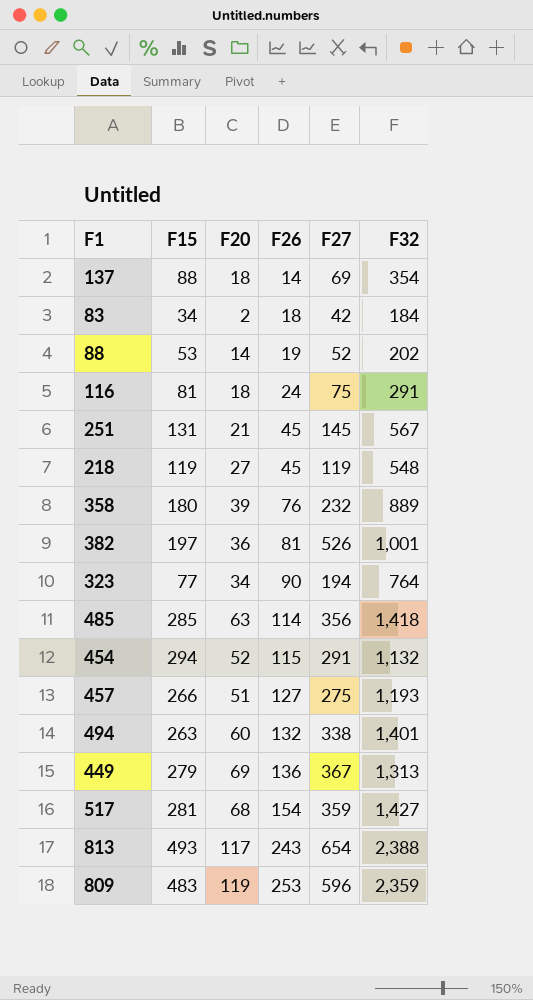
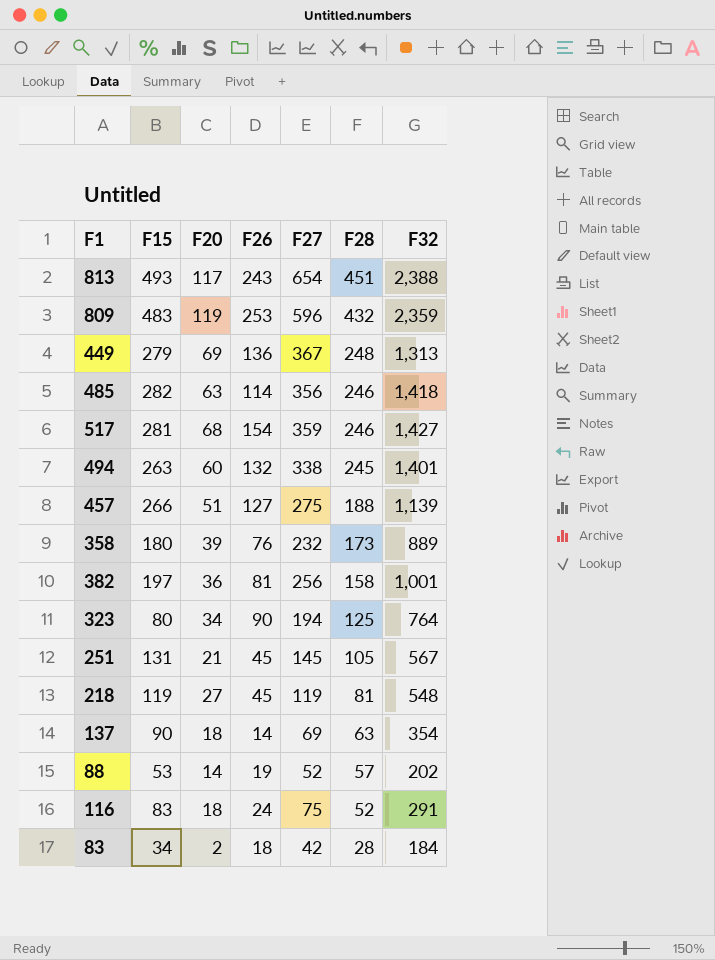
row order: F26 ascending -> F28 descending
column F28 | position: none -> 6
row 454: 294 | 52 | 115 | 291 | 1,132 -> none
485 | F15: 285 -> 282
457 | F32: 1,193 -> 1,139
382 | F27: 526 -> 256
323 | F15: 77 -> 80
137 | F15: 88 -> 90
116 | F15: 81 -> 83

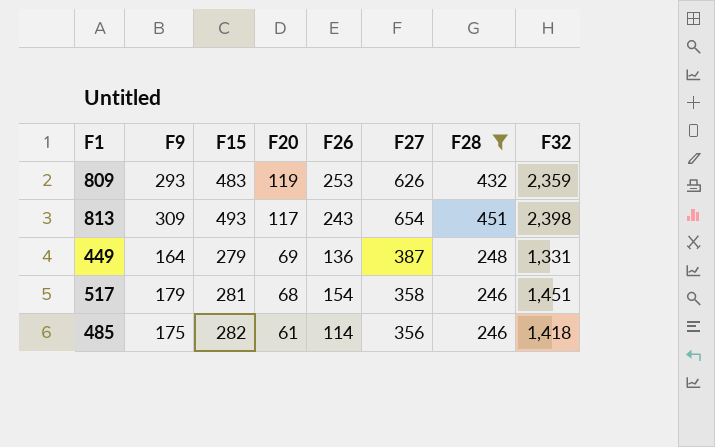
filter: none -> F28 >= 246
row order: F28 descending -> F20 descending
column F9 | position: none -> 2
809 | F27: 596 -> 626
813 | F32: 2,388 -> 2,398
449 | F27: 367 -> 387
449 | F32: 1,313 -> 1,331
517 | F27: 359 -> 358
517 | F32: 1,427 -> 1,451
485 | F20: 63 -> 61

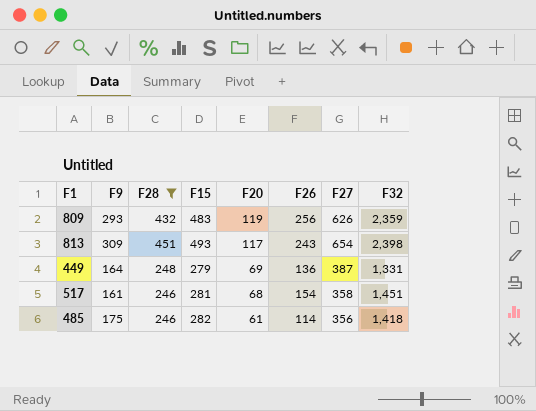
column F28 | position: 7 -> 3
809 | F26: 253 -> 256
517 | F9: 179 -> 161

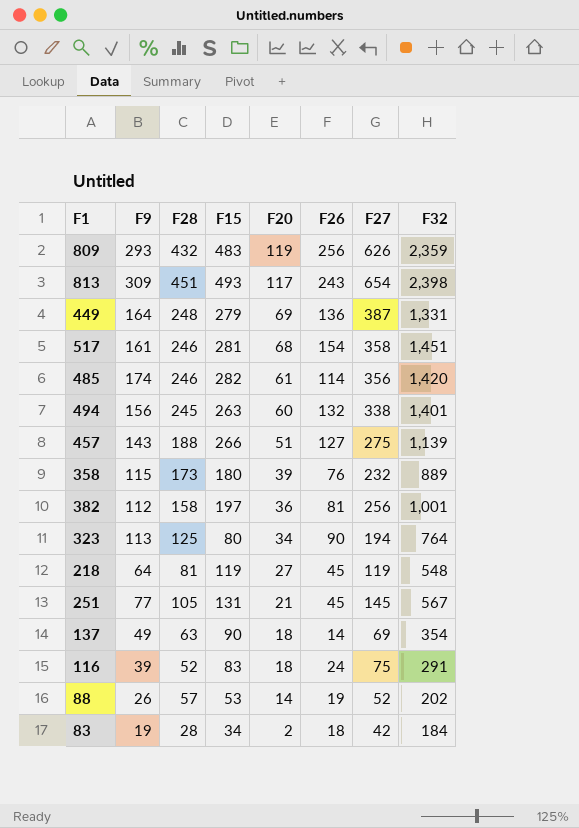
filter: F28 >= 246 -> none
485 | F9: 175 -> 174
485 | F32: 1,418 -> 1,420

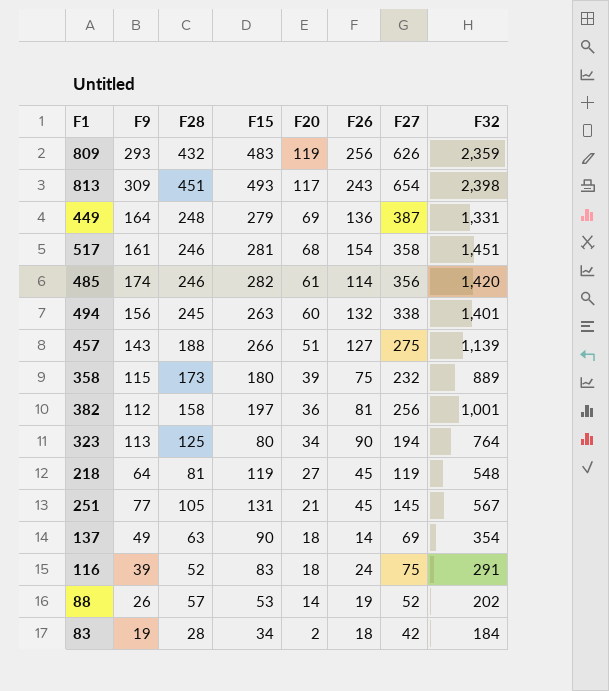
358 | F26: 76 -> 75

